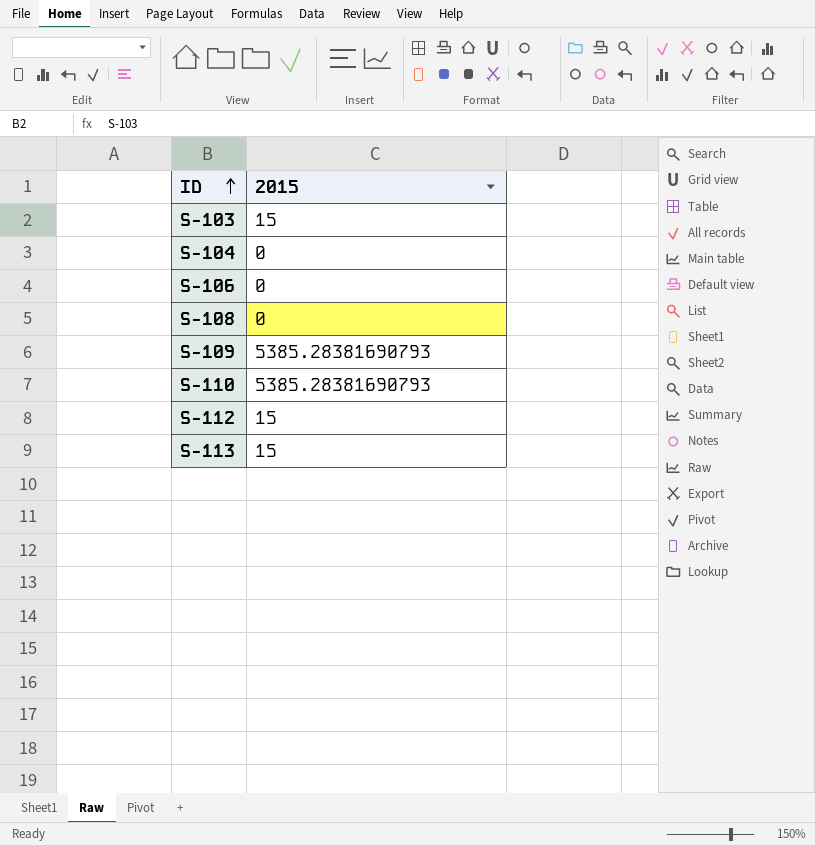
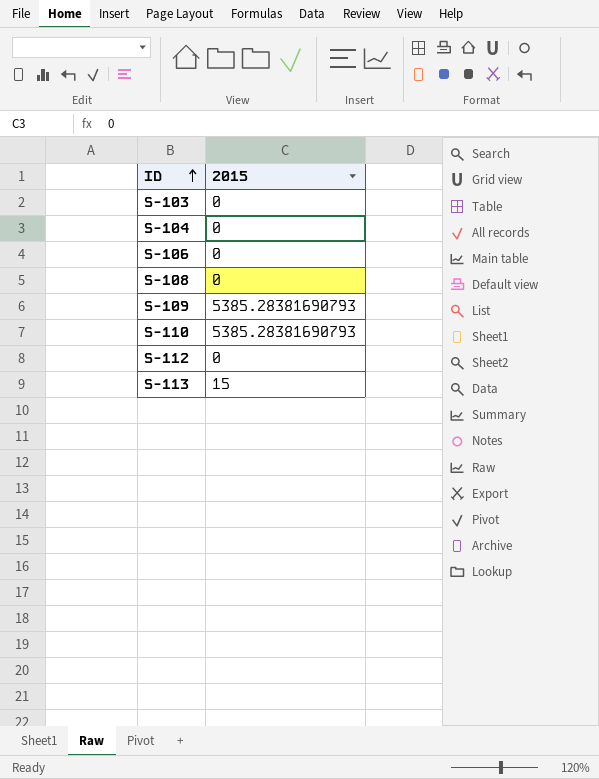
S-103 | 2015: 15 -> 0
S-112 | 2015: 15 -> 0

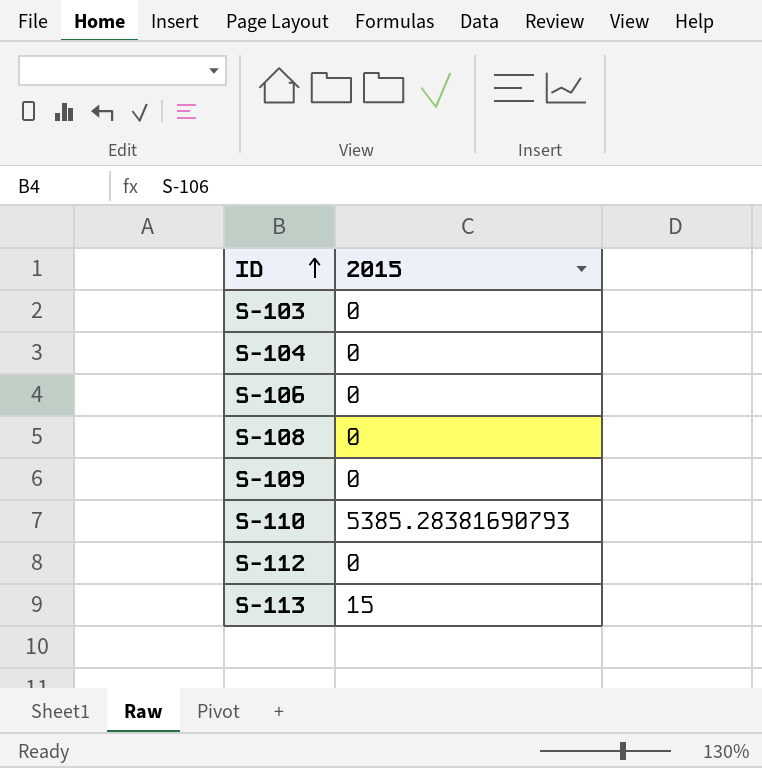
S-109 | 2015: 5385.28381690793 -> 0

